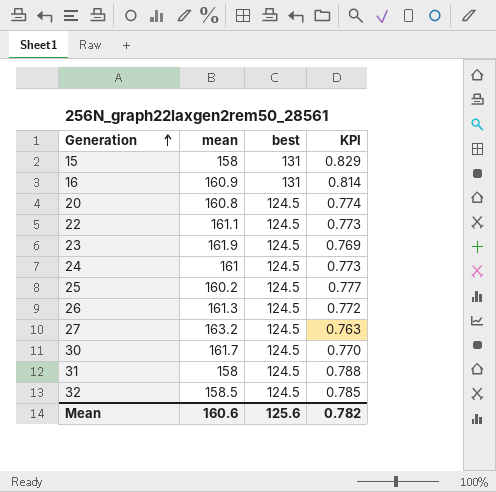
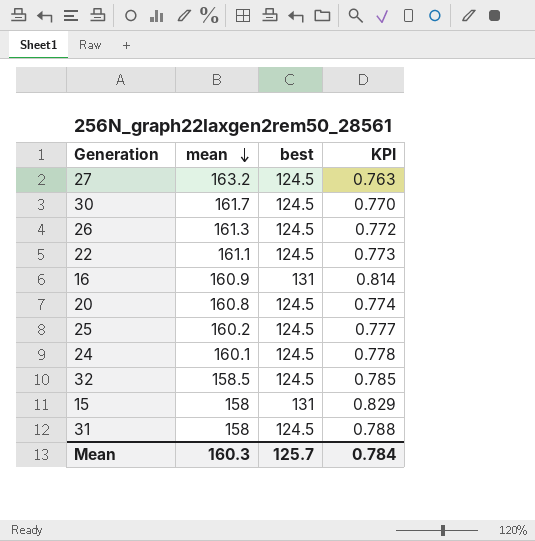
row order: Generation ascending -> mean descending
row 23: 161.9 | 124.5 | 0.769 -> none
24 | mean: 161 -> 160.1
24 | KPI: 0.773 -> 0.778
Mean | mean: 160.6 -> 160.3
Mean | best: 125.6 -> 125.7
Mean | KPI: 0.782 -> 0.784

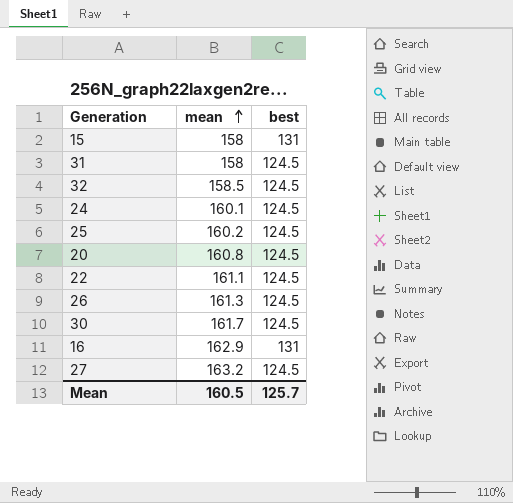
row order: mean descending -> mean ascending
column KPI | formula: [best] / [mean] -> none
16 | mean: 160.9 -> 162.9
Mean | mean: 160.3 -> 160.5

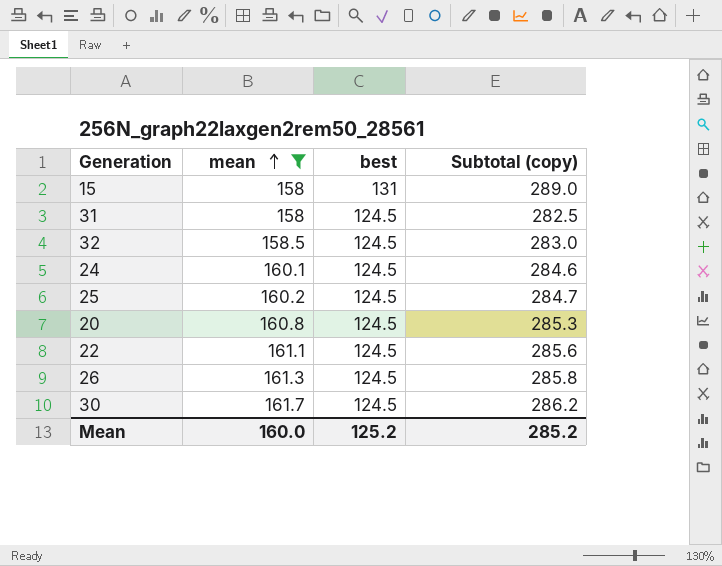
filter: none -> mean <= 161.7
column Subtotal (copy) | formula: none -> [mean] + [best]
Mean | mean: 160.5 -> 160.0
Mean | best: 125.7 -> 125.2

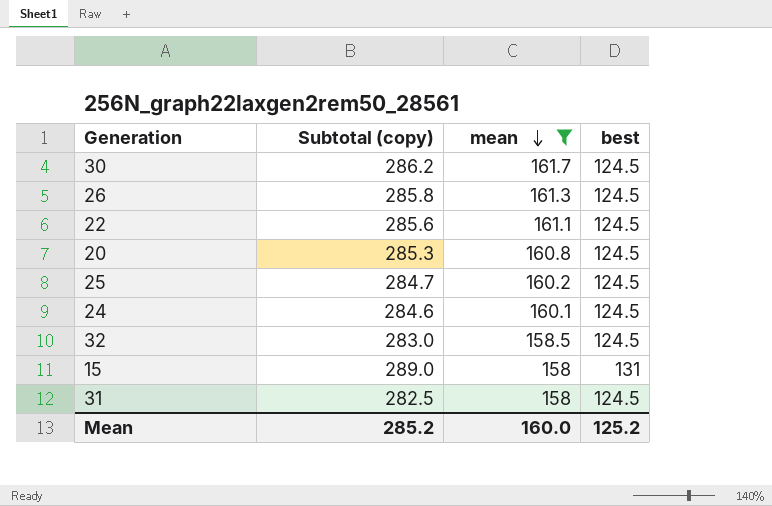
row order: mean ascending -> mean descending
column Subtotal (copy) | position: 4 -> 2

